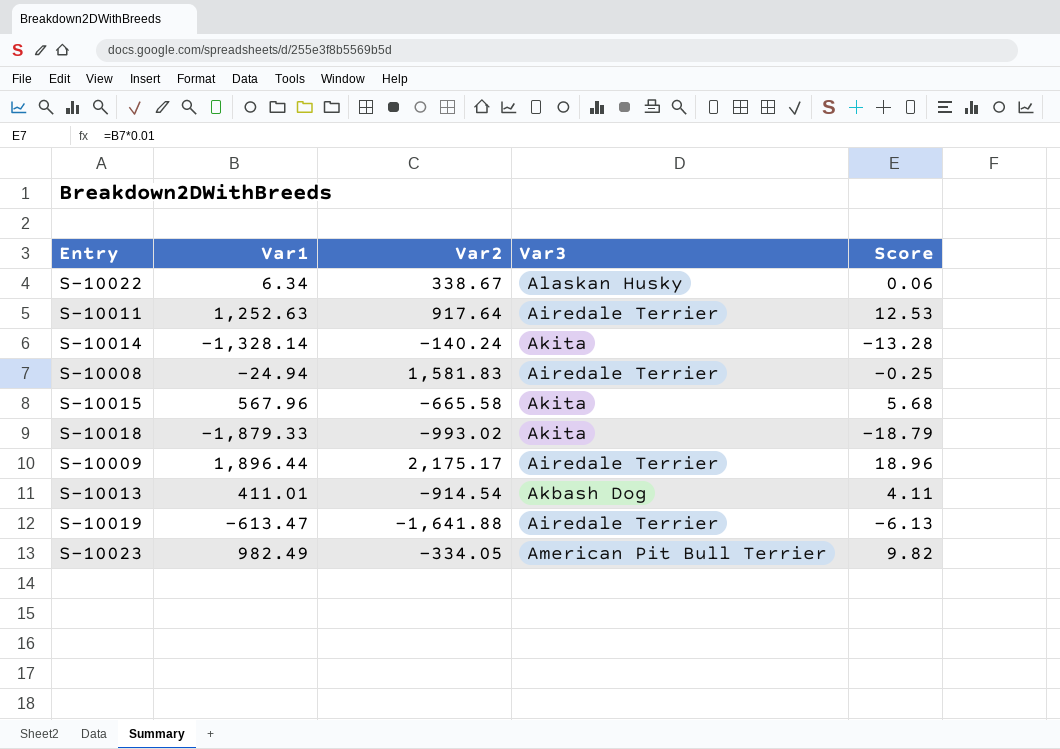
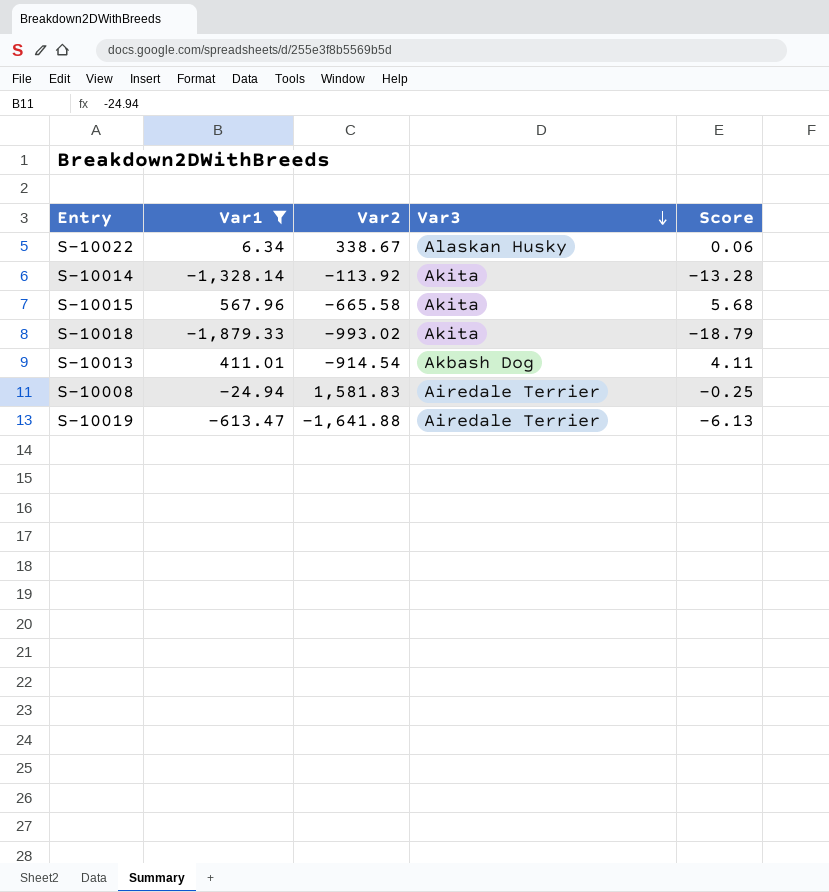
filter: none -> Var1 <= 567.96
row order: none -> Var3 descending
S-10014 | Var2: -140.24 -> -113.92

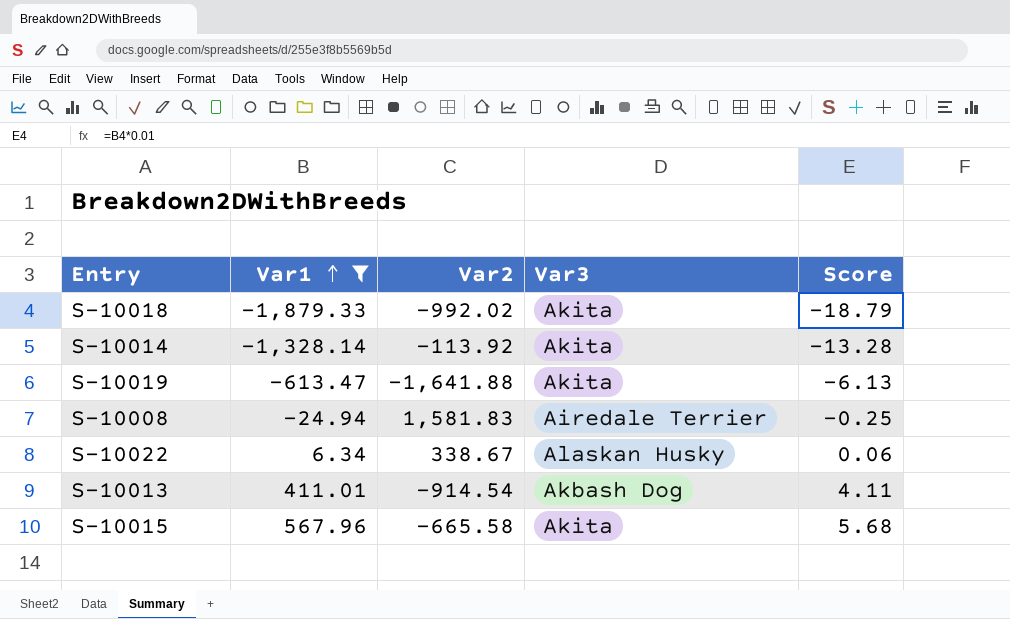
row order: Var3 descending -> Var1 ascending
S-10018 | Var2: -993.02 -> -992.02
S-10019 | Var3: Airedale Terrier -> Akita

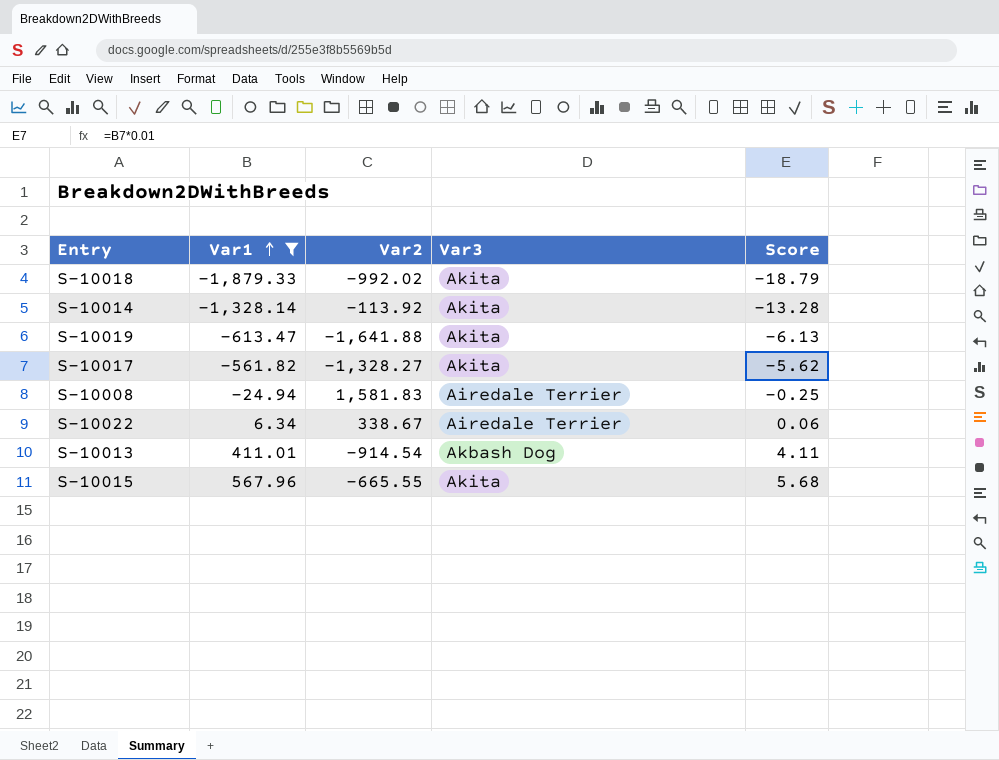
row S-10017: none -> -561.82 | -1,328.27 | Akita | -5.62
S-10022 | Var3: Alaskan Husky -> Airedale Terrier
S-10015 | Var2: -665.58 -> -665.55

